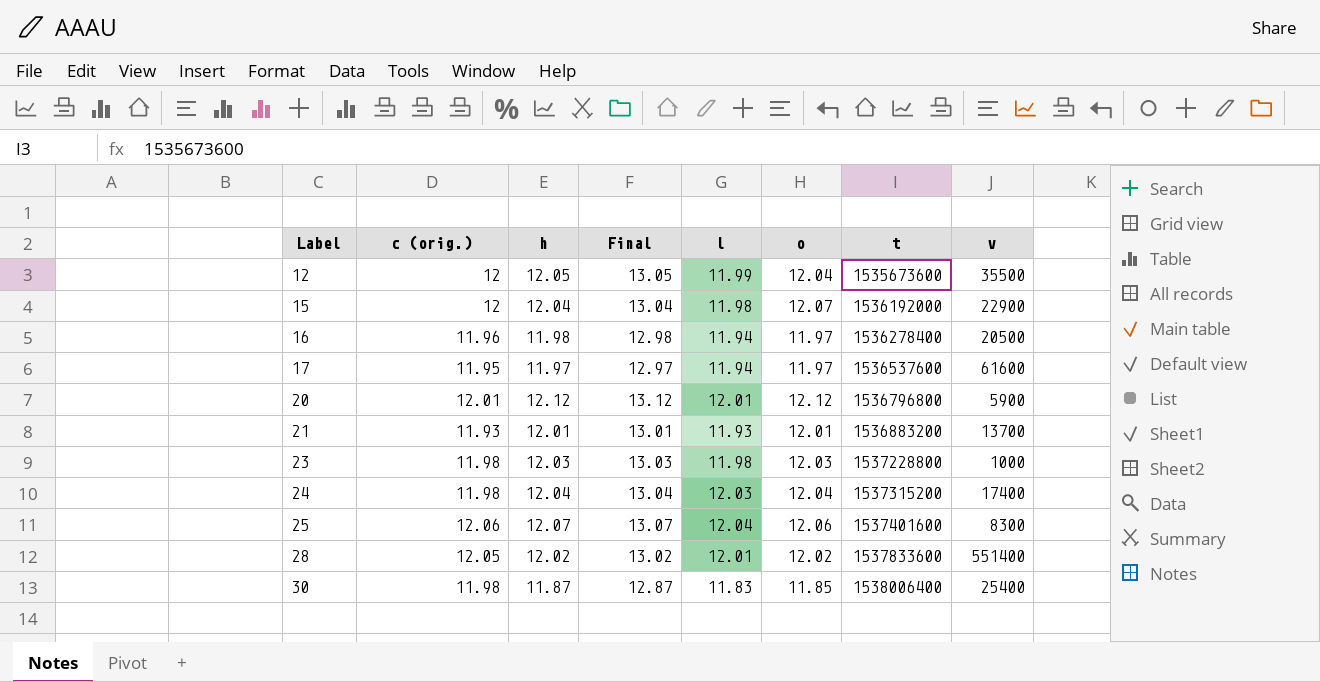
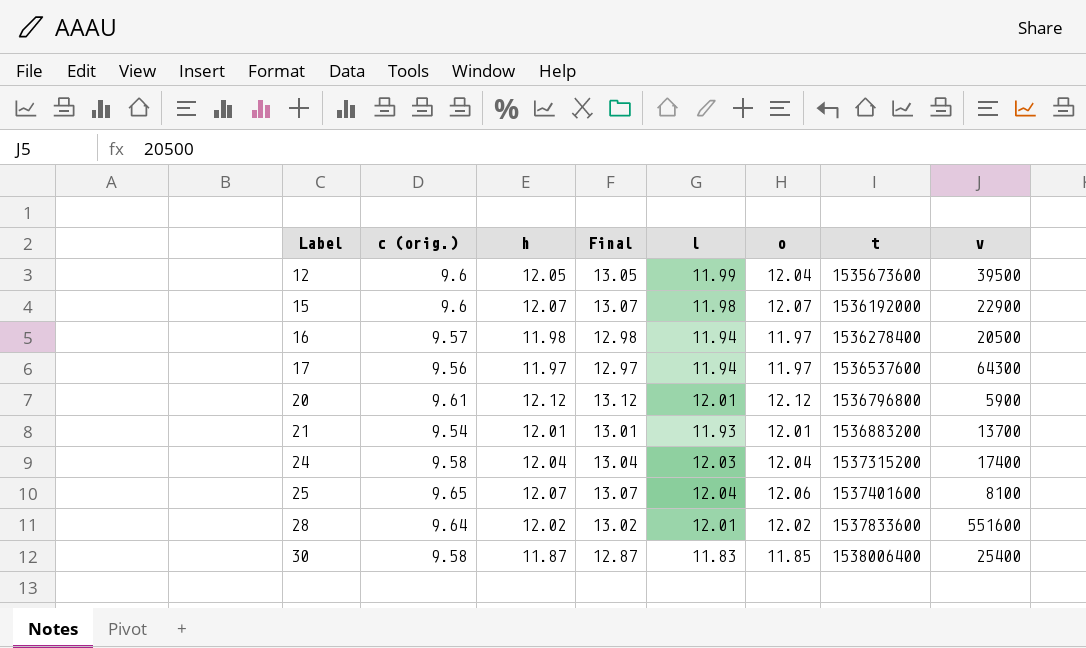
row 23: 11.98 | 12.03 | 13.03 | 11.98 | 12.03 | 1537228800 | 1000 -> none
12 | c (orig.): 12 -> 9.6
12 | v: 35500 -> 39500
15 | c (orig.): 12 -> 9.6
15 | h: 12.04 -> 12.07
15 | Final: 13.04 -> 13.07
16 | c (orig.): 11.96 -> 9.57
17 | c (orig.): 11.95 -> 9.56
17 | v: 61600 -> 64300
20 | c (orig.): 12.01 -> 9.61
21 | c (orig.): 11.93 -> 9.54
24 | c (orig.): 11.98 -> 9.58
25 | c (orig.): 12.06 -> 9.65
25 | v: 8300 -> 8100
28 | c (orig.): 12.05 -> 9.64
28 | v: 551400 -> 551600
30 | c (orig.): 11.98 -> 9.58

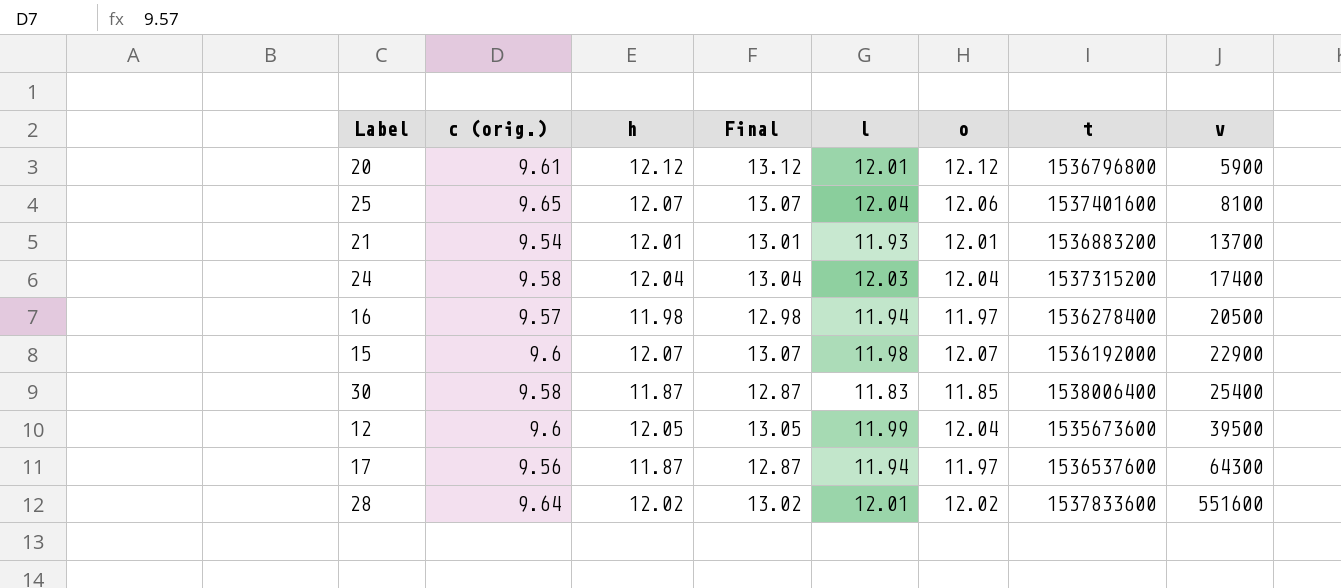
row order: Label ascending -> v ascending
17 | h: 11.97 -> 11.87
17 | Final: 12.97 -> 12.87

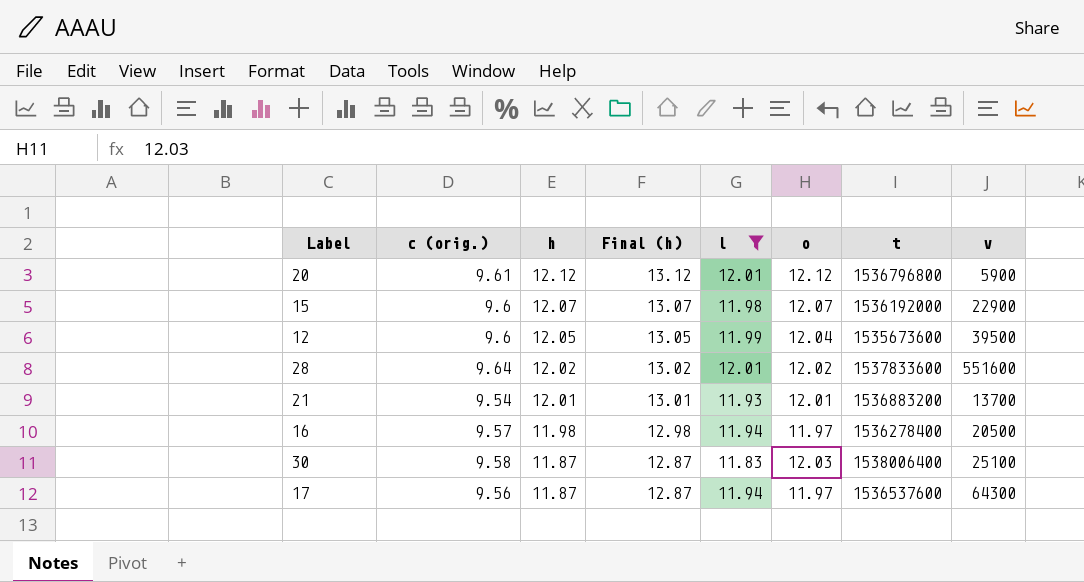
filter: none -> l <= 12.01
row order: v ascending -> h descending
column name: Final -> Final (h)
30 | o: 11.85 -> 12.03
30 | v: 25400 -> 25100

